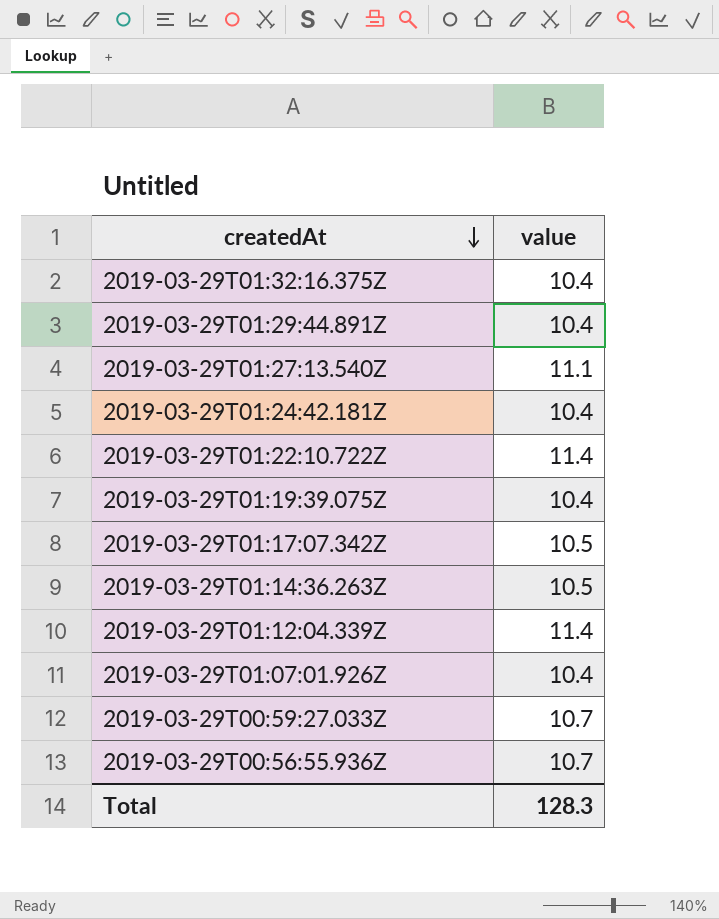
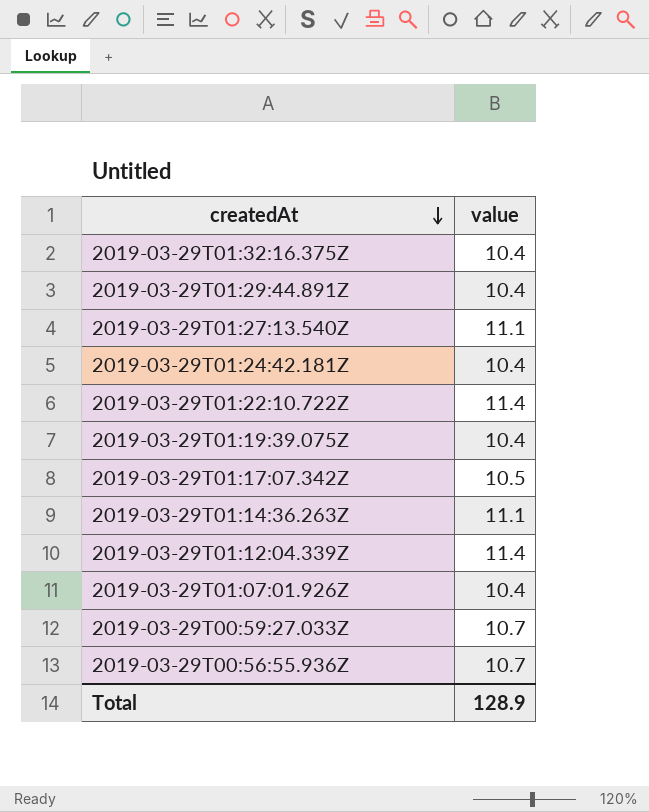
2019-03-29T01:14:36.263Z | value: 10.5 -> 11.1
Total | value: 128.3 -> 128.9

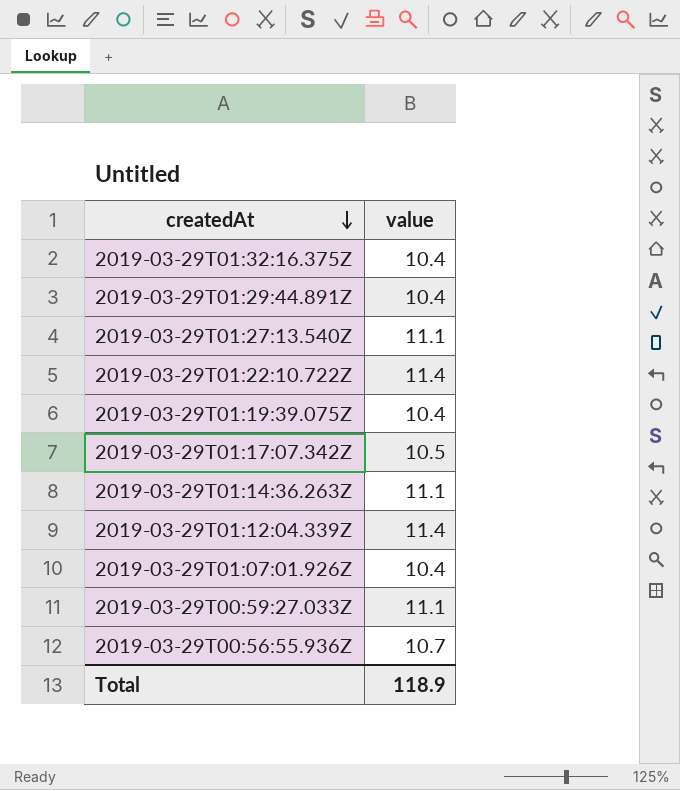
row 2019-03-29T01:24:42.181Z: 10.4 -> none
2019-03-29T00:59:27.033Z | value: 10.7 -> 11.1
Total | value: 128.9 -> 118.9

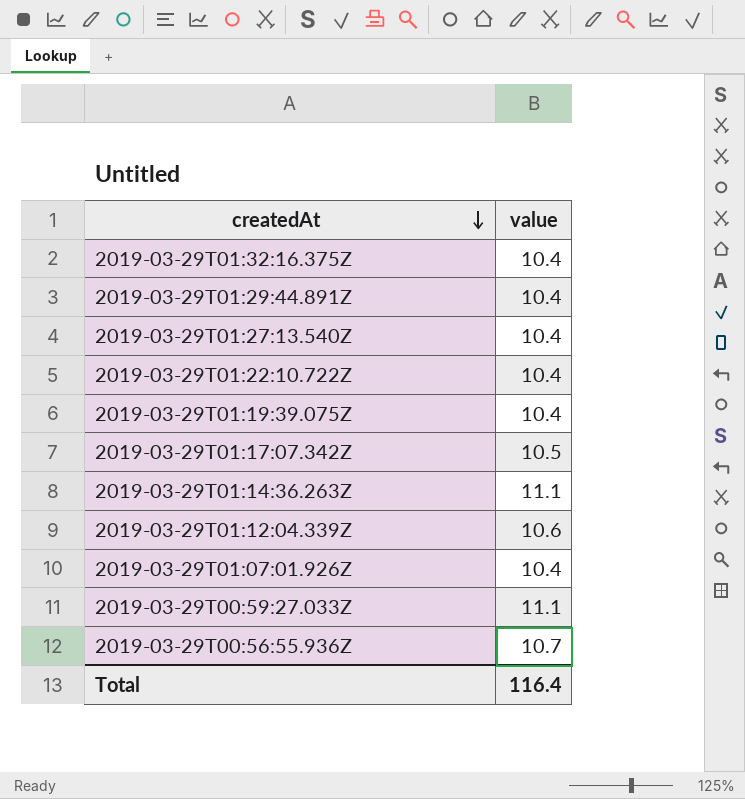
2019-03-29T01:27:13.540Z | value: 11.1 -> 10.4
2019-03-29T01:22:10.722Z | value: 11.4 -> 10.4
2019-03-29T01:12:04.339Z | value: 11.4 -> 10.6
Total | value: 118.9 -> 116.4

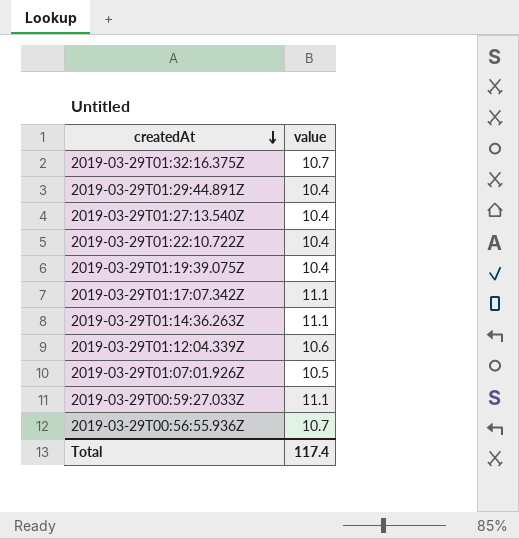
2019-03-29T01:32:16.375Z | value: 10.4 -> 10.7
2019-03-29T01:17:07.342Z | value: 10.5 -> 11.1
2019-03-29T01:07:01.926Z | value: 10.4 -> 10.5
Total | value: 116.4 -> 117.4

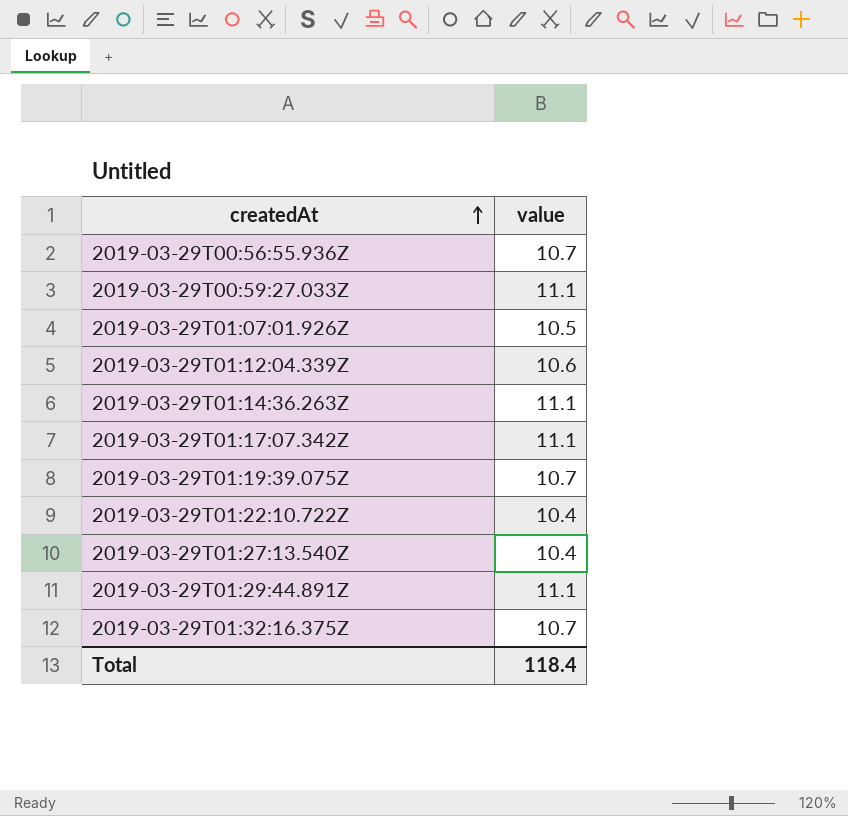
row order: createdAt descending -> createdAt ascending
2019-03-29T01:19:39.075Z | value: 10.4 -> 10.7
2019-03-29T01:29:44.891Z | value: 10.4 -> 11.1
Total | value: 117.4 -> 118.4

